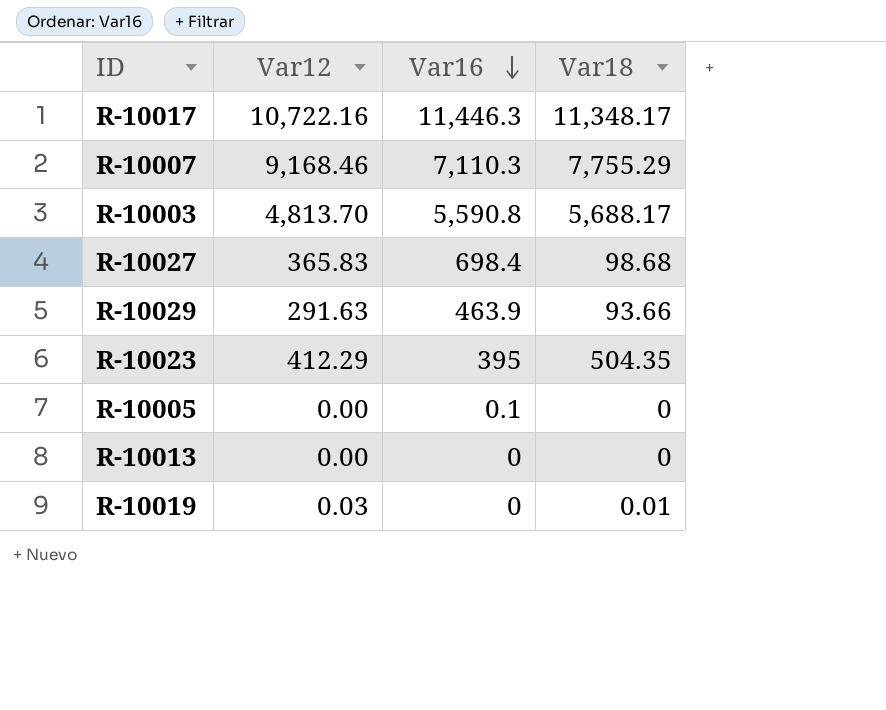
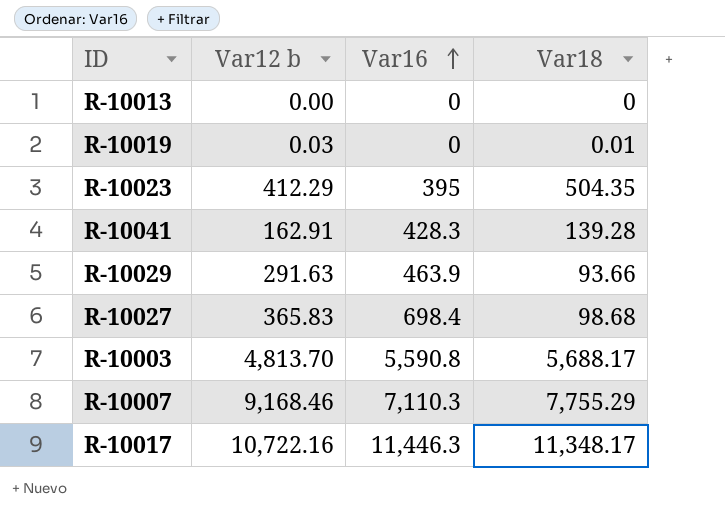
row order: Var16 descending -> Var16 ascending
column name: Var12 -> Var12 b
row R-10005: 0.00 | 0.1 | 0 -> none
row R-10041: none -> 162.91 | 428.3 | 139.28

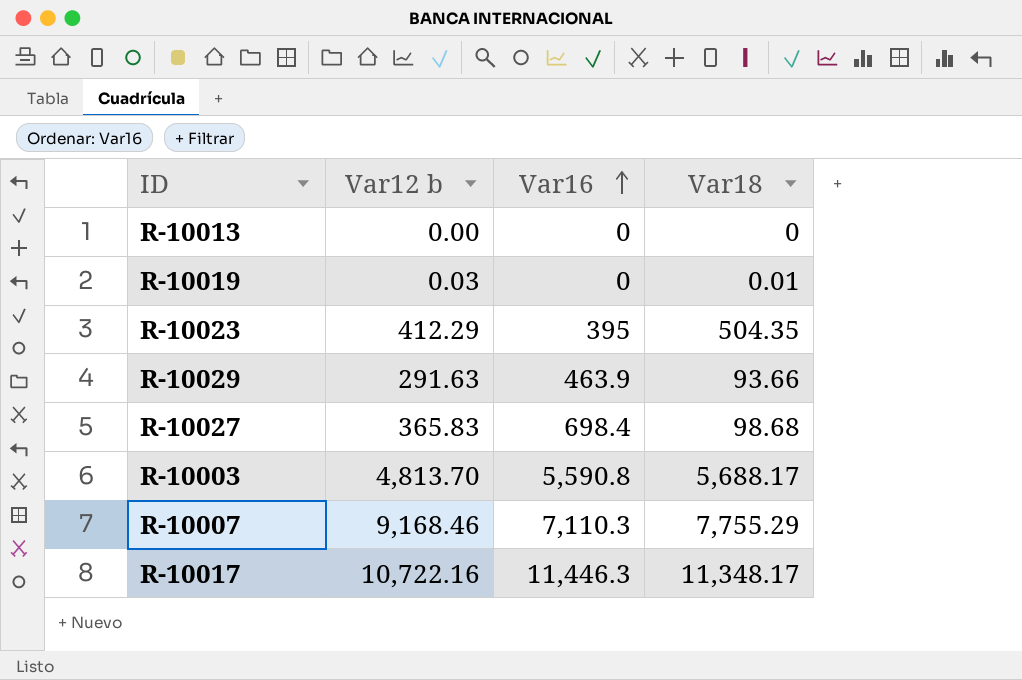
row R-10041: 162.91 | 428.3 | 139.28 -> none

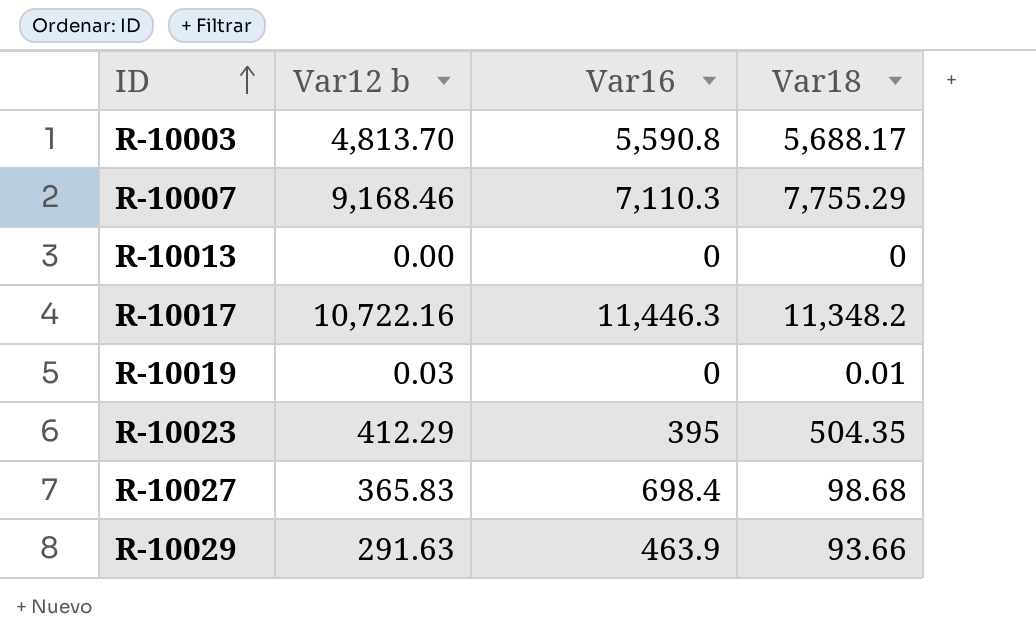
row order: Var16 ascending -> ID ascending
R-10017 | Var18: 11,348.17 -> 11,348.2

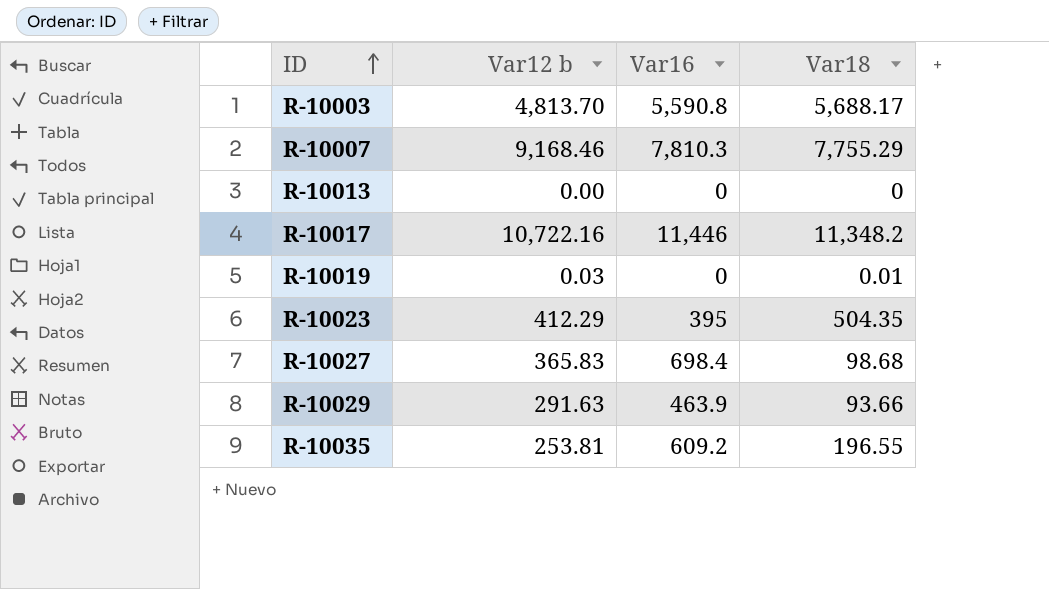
R-10007 | Var16: 7,110.3 -> 7,810.3
R-10017 | Var16: 11,446.3 -> 11,446
row R-10035: none -> 253.81 | 609.2 | 196.55

